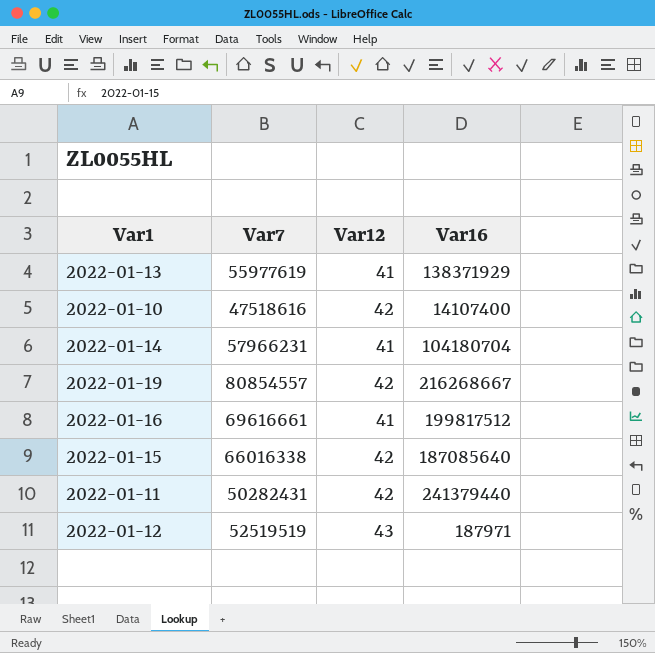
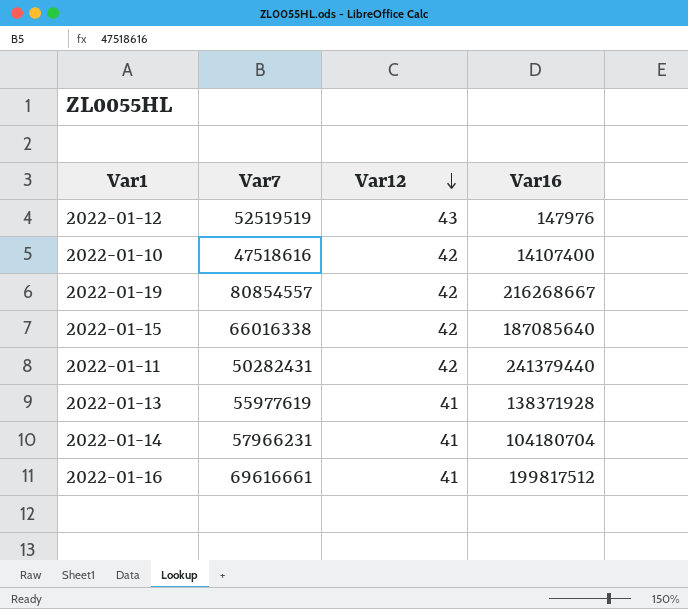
row order: none -> Var12 descending
2022-01-12 | Var16: 187971 -> 147976
2022-01-13 | Var16: 138371929 -> 138371928

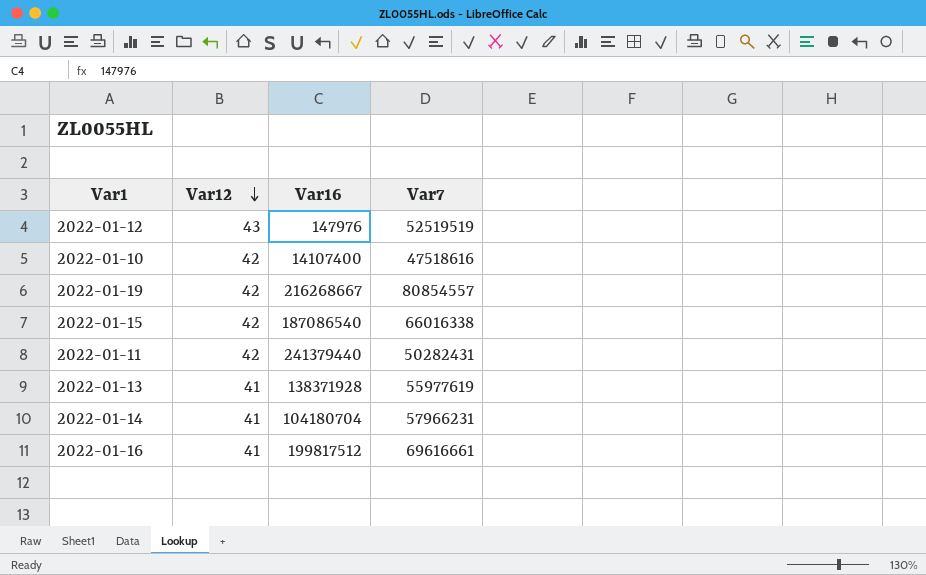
column Var7 | position: 2 -> 4
2022-01-15 | Var16: 187085640 -> 187086540

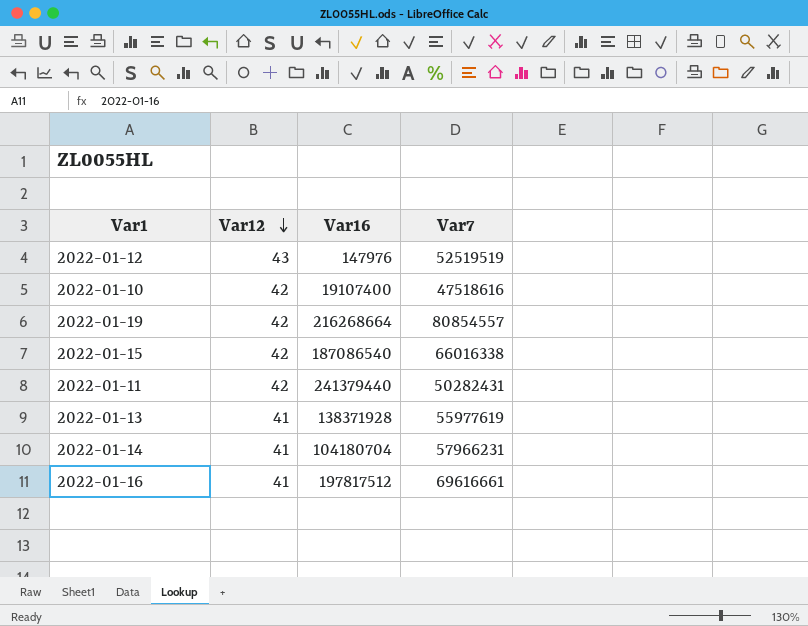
2022-01-10 | Var16: 14107400 -> 19107400
2022-01-19 | Var16: 216268667 -> 216268664
2022-01-16 | Var16: 199817512 -> 197817512

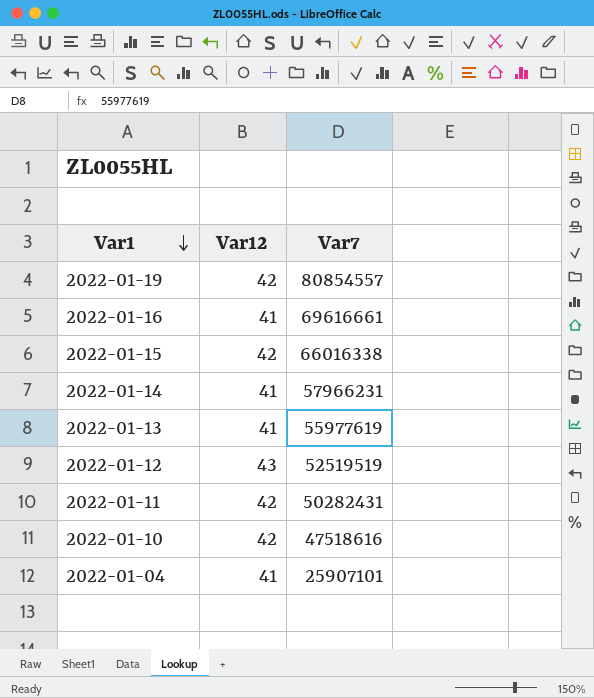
row order: Var12 descending -> Var1 descending
column Var16 | position: 3 -> none
row 2022-01-04: none -> 41 | 25907101

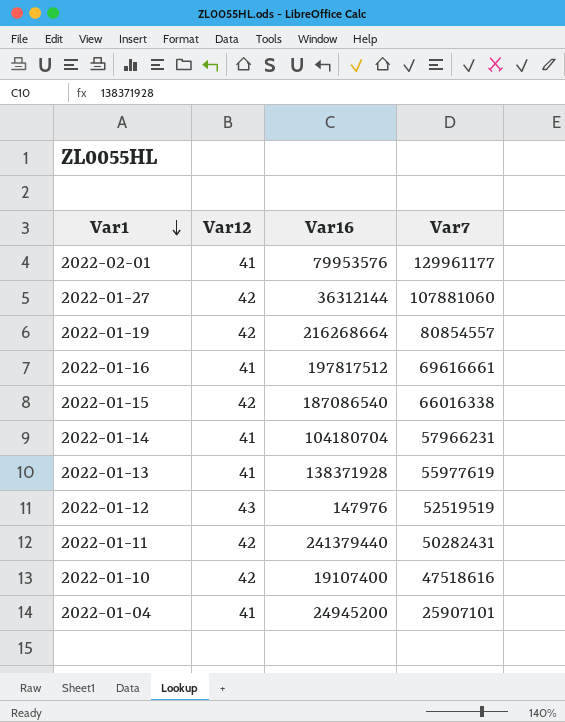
column Var16 | position: none -> 3
row 2022-02-01: none -> 41 | 79953576 | 129961177
row 2022-01-27: none -> 42 | 36312144 | 107881060

